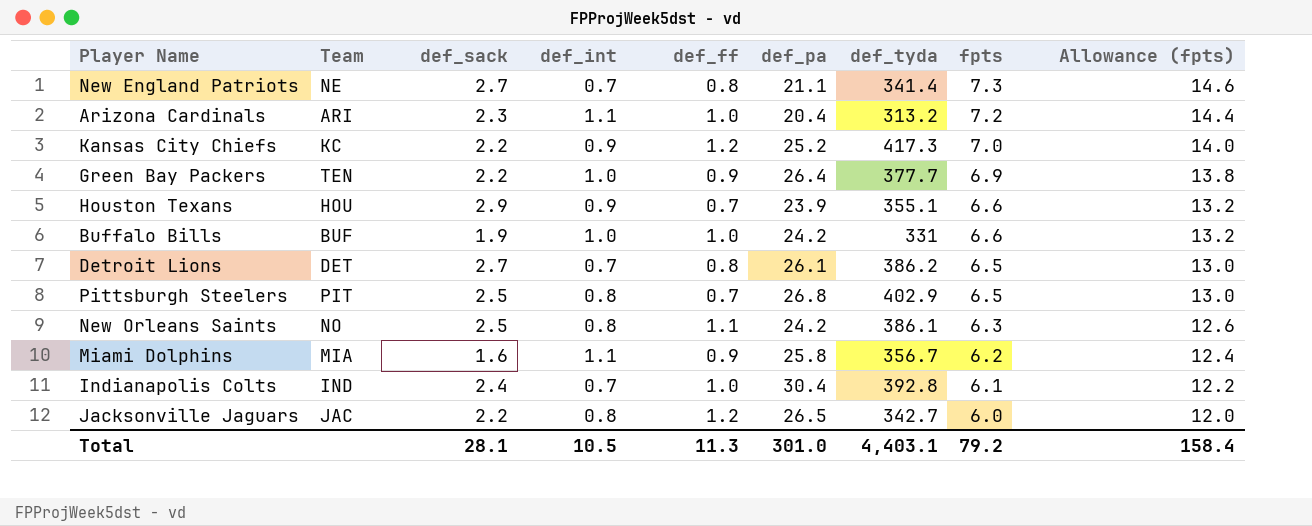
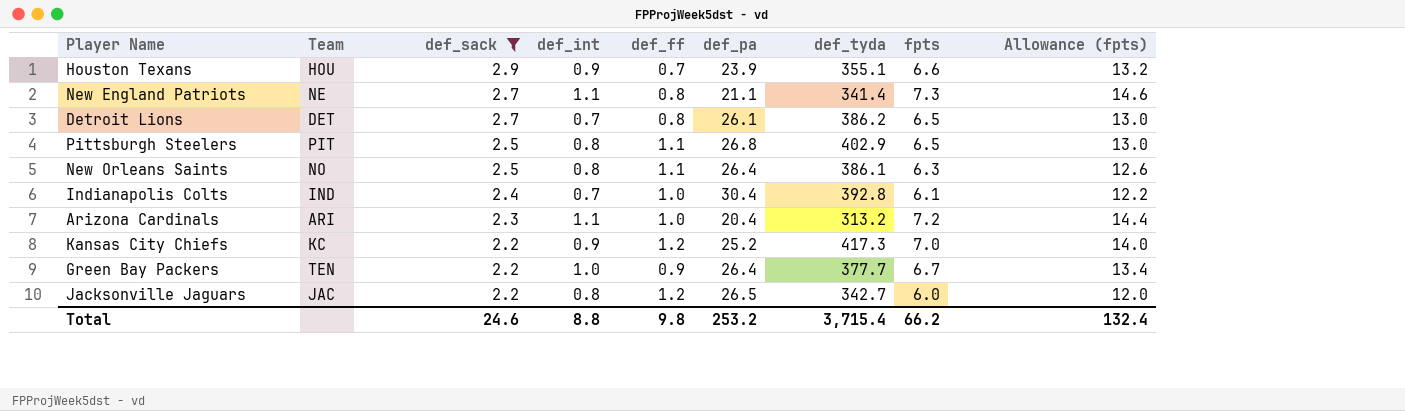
filter: none -> def_sack >= 2.2
row order: fpts descending -> def_sack descending
New England Patriots | def_int: 0.7 -> 1.1
Pittsburgh Steelers | def_ff: 0.7 -> 1.1
New Orleans Saints | def_pa: 24.2 -> 26.4
Green Bay Packers | fpts: 6.9 -> 6.7
Green Bay Packers | Allowance (fpts): 13.8 -> 13.4
Total | def_sack: 28.1 -> 24.6
Total | def_int: 10.5 -> 8.8
Total | def_ff: 11.3 -> 9.8
Total | def_pa: 301.0 -> 253.2
Total | def_tyda: 4,403.1 -> 3,715.4
Total | fpts: 79.2 -> 66.2
Total | Allowance (fpts): 158.4 -> 132.4

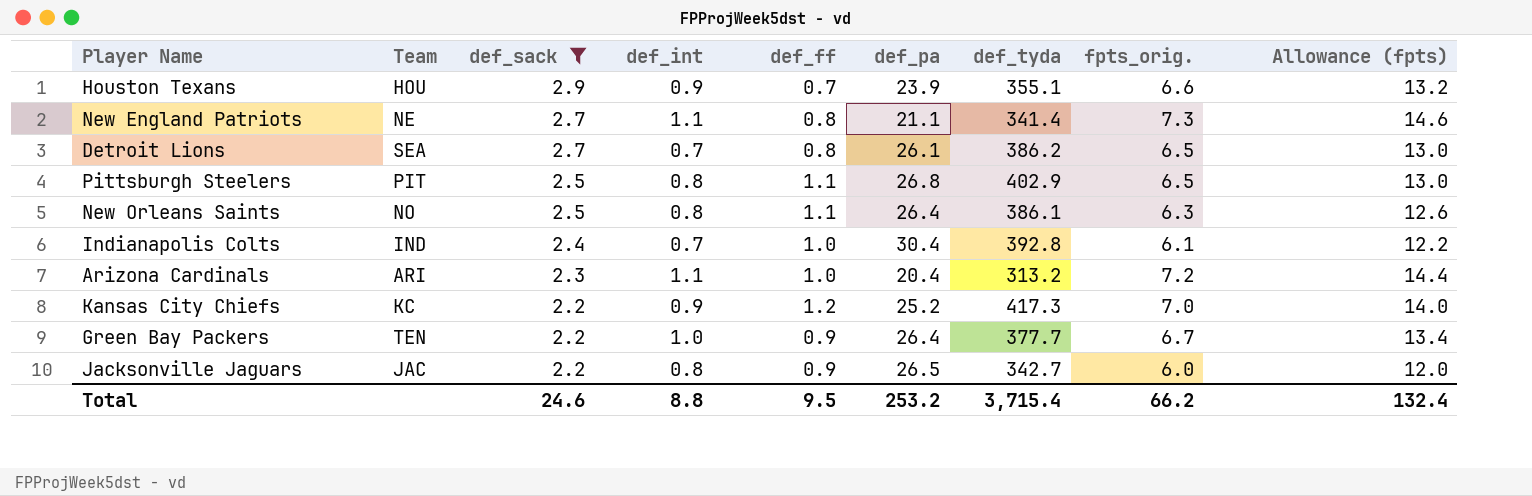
column name: fpts -> fpts_orig.
Detroit Lions | Team: DET -> SEA
Jacksonville Jaguars | def_ff: 1.2 -> 0.9
Total | def_ff: 9.8 -> 9.5

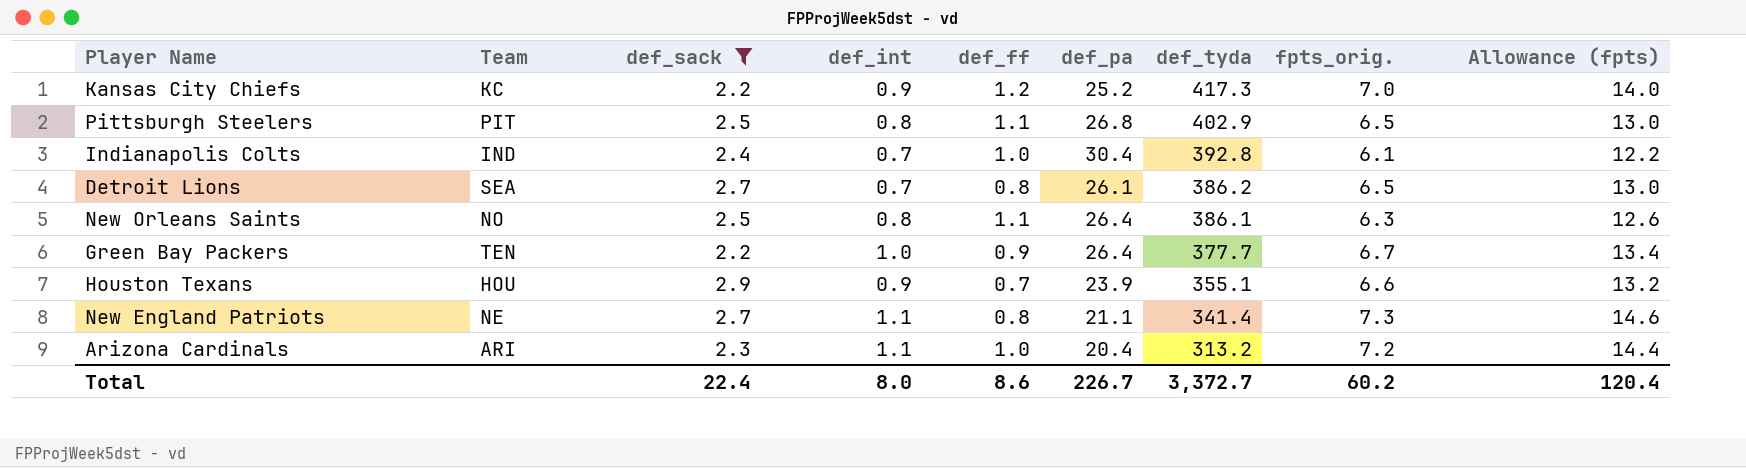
row order: def_sack descending -> def_tyda descending
row Jacksonville Jaguars: JAC | 2.2 | 0.8 | 0.9 | 26.5 | 342.7 | 6.0 | 12.0 -> none
Total | def_sack: 24.6 -> 22.4
Total | def_int: 8.8 -> 8.0
Total | def_ff: 9.5 -> 8.6
Total | def_pa: 253.2 -> 226.7
Total | def_tyda: 3,715.4 -> 3,372.7
Total | fpts_orig.: 66.2 -> 60.2
Total | Allowance (fpts): 132.4 -> 120.4

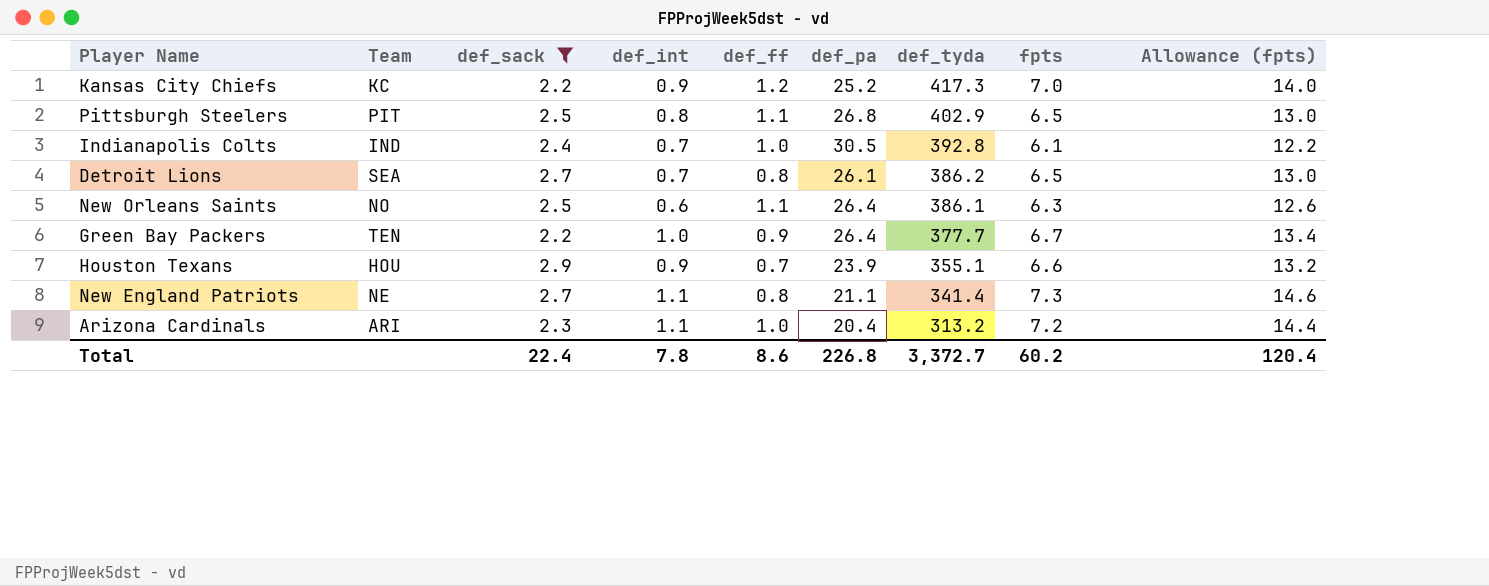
column name: fpts_orig. -> fpts
Indianapolis Colts | def_pa: 30.4 -> 30.5
New Orleans Saints | def_int: 0.8 -> 0.6
Total | def_int: 8.0 -> 7.8
Total | def_pa: 226.7 -> 226.8

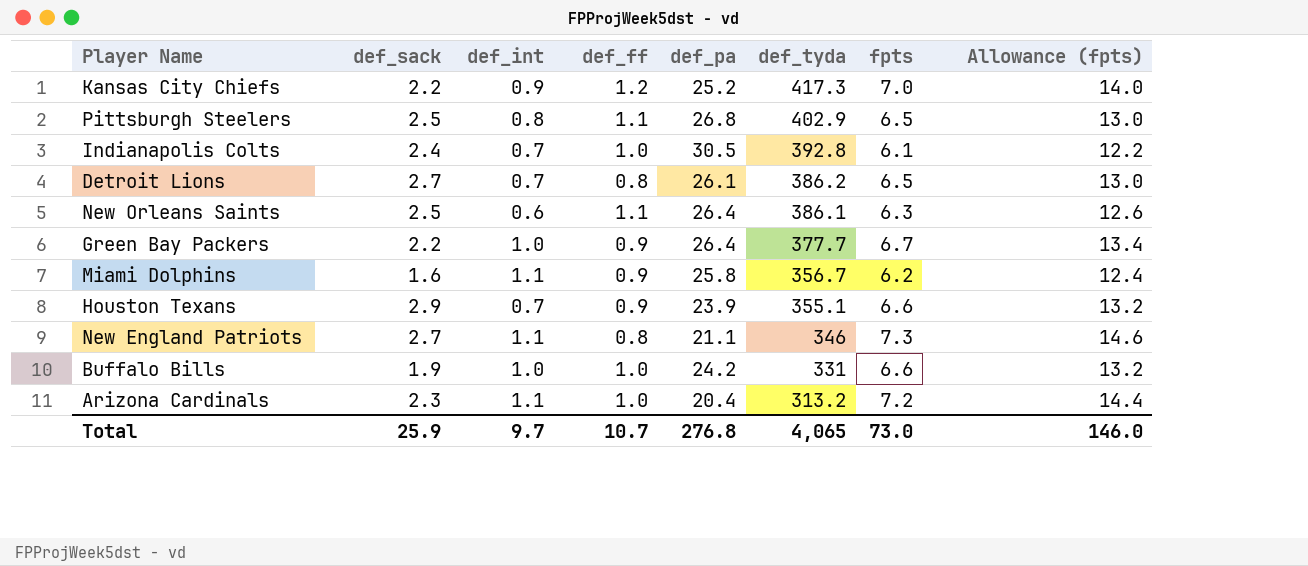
filter: def_sack >= 2.2 -> none
column Team | position: 2 -> none
Houston Texans | def_int: 0.9 -> 0.7
Houston Texans | def_ff: 0.7 -> 0.9
New England Patriots | def_tyda: 341.4 -> 346
Total | def_sack: 22.4 -> 25.9
Total | def_int: 7.8 -> 9.7
Total | def_ff: 8.6 -> 10.7
Total | def_pa: 226.8 -> 276.8
Total | def_tyda: 3,372.7 -> 4,065
Total | fpts: 60.2 -> 73.0
Total | Allowance (fpts): 120.4 -> 146.0

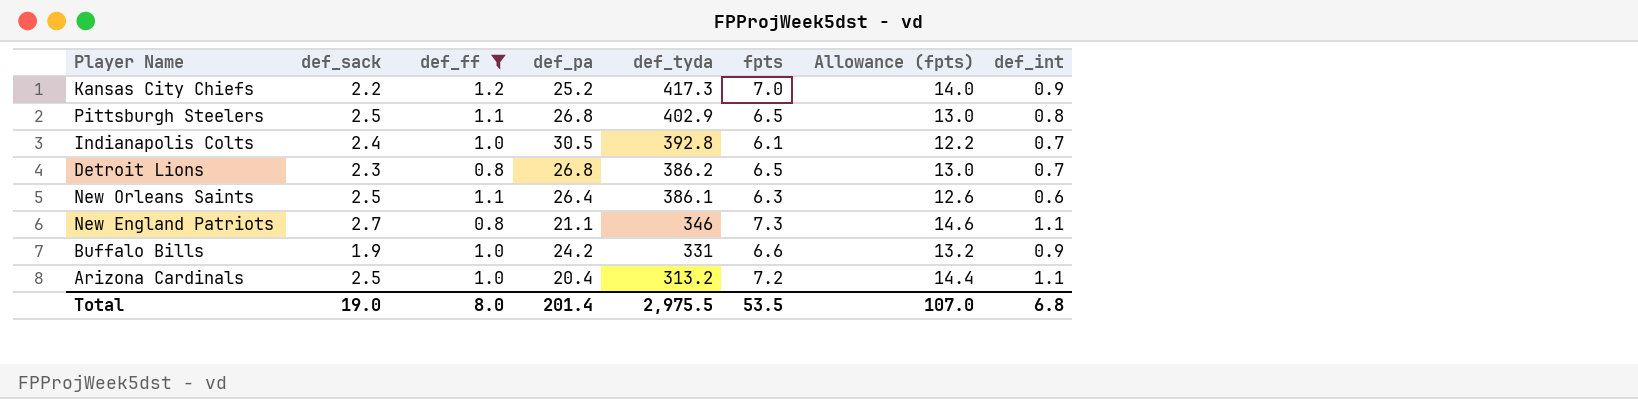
filter: none -> def_ff != 0.9
column def_int | position: 3 -> 8
Detroit Lions | def_sack: 2.7 -> 2.3
Detroit Lions | def_pa: 26.1 -> 26.8
Buffalo Bills | def_int: 1.0 -> 0.9
Arizona Cardinals | def_sack: 2.3 -> 2.5
Total | def_sack: 25.9 -> 19.0
Total | def_ff: 10.7 -> 8.0
Total | def_pa: 276.8 -> 201.4
Total | def_tyda: 4,065 -> 2,975.5
Total | fpts: 73.0 -> 53.5
Total | Allowance (fpts): 146.0 -> 107.0
Total | def_int: 9.7 -> 6.8

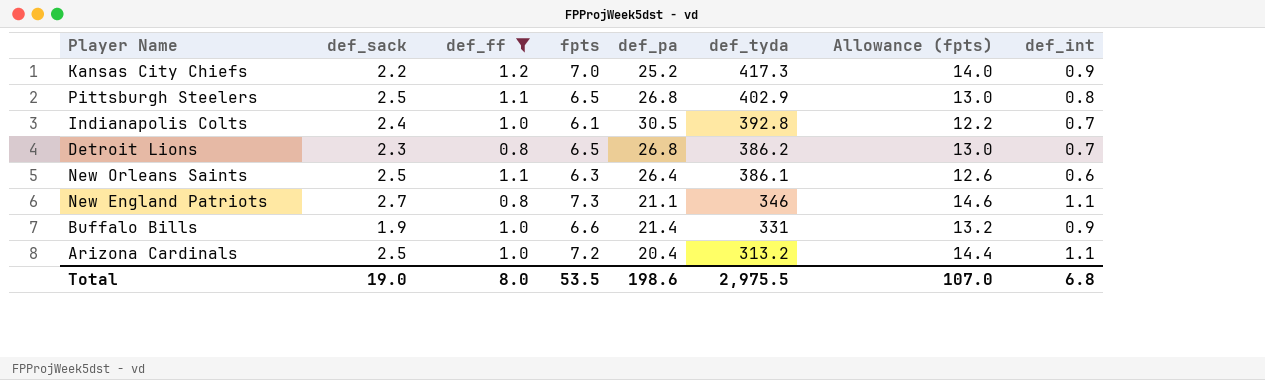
column fpts | position: 6 -> 4
Buffalo Bills | def_pa: 24.2 -> 21.4
Total | def_pa: 201.4 -> 198.6

